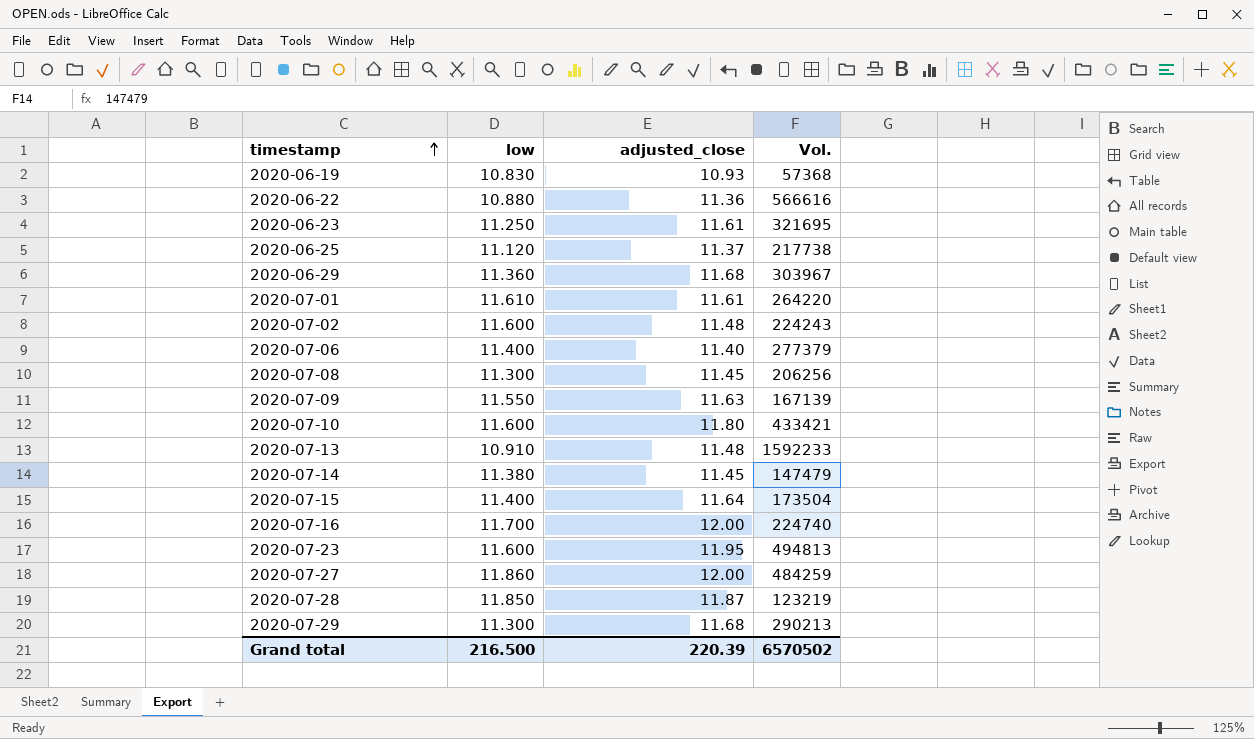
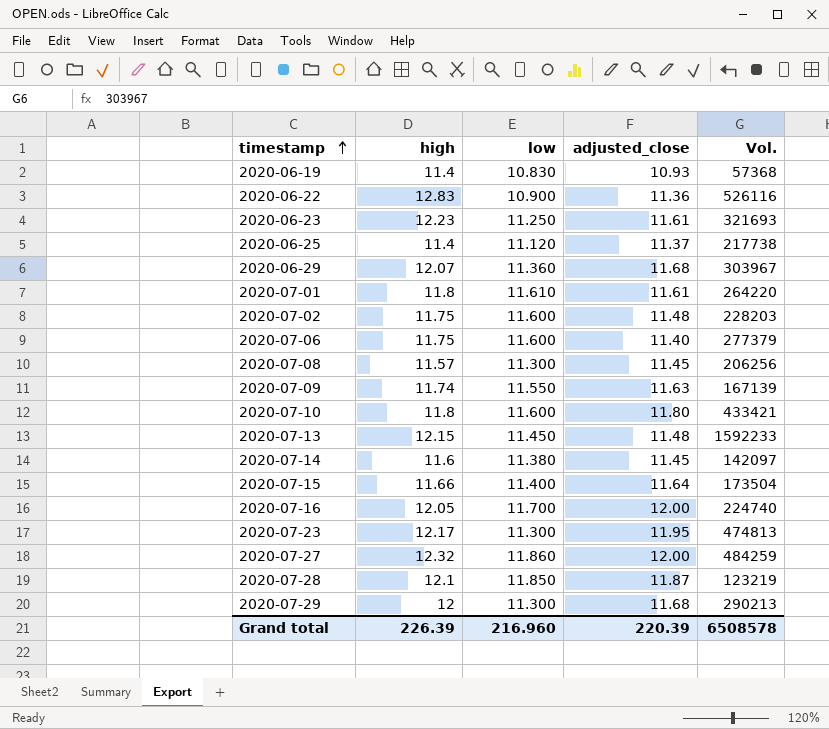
column high | position: none -> 2
2020-06-22 | low: 10.880 -> 10.900
2020-06-22 | Vol.: 566616 -> 526116
2020-06-23 | Vol.: 321695 -> 321693
2020-07-02 | Vol.: 224243 -> 228203
2020-07-06 | low: 11.400 -> 11.600
2020-07-13 | low: 10.910 -> 11.450
2020-07-14 | Vol.: 147479 -> 142097
2020-07-23 | low: 11.600 -> 11.300
2020-07-23 | Vol.: 494813 -> 474813
Grand total | low: 216.500 -> 216.960
Grand total | Vol.: 6570502 -> 6508578

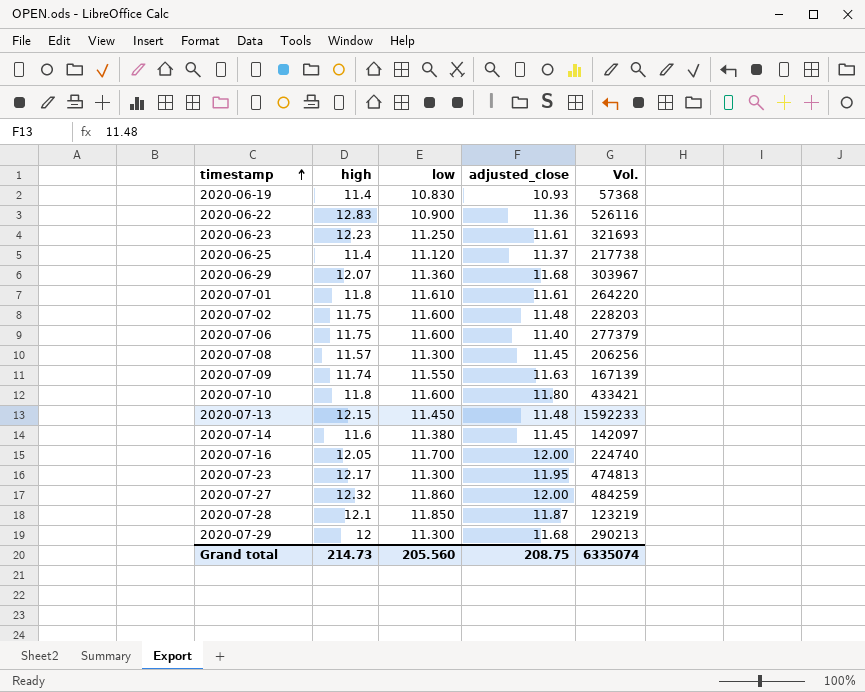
row 2020-07-15: 11.66 | 11.400 | 11.64 | 173504 -> none
Grand total | high: 226.39 -> 214.73
Grand total | low: 216.960 -> 205.560
Grand total | adjusted_close: 220.39 -> 208.75
Grand total | Vol.: 6508578 -> 6335074

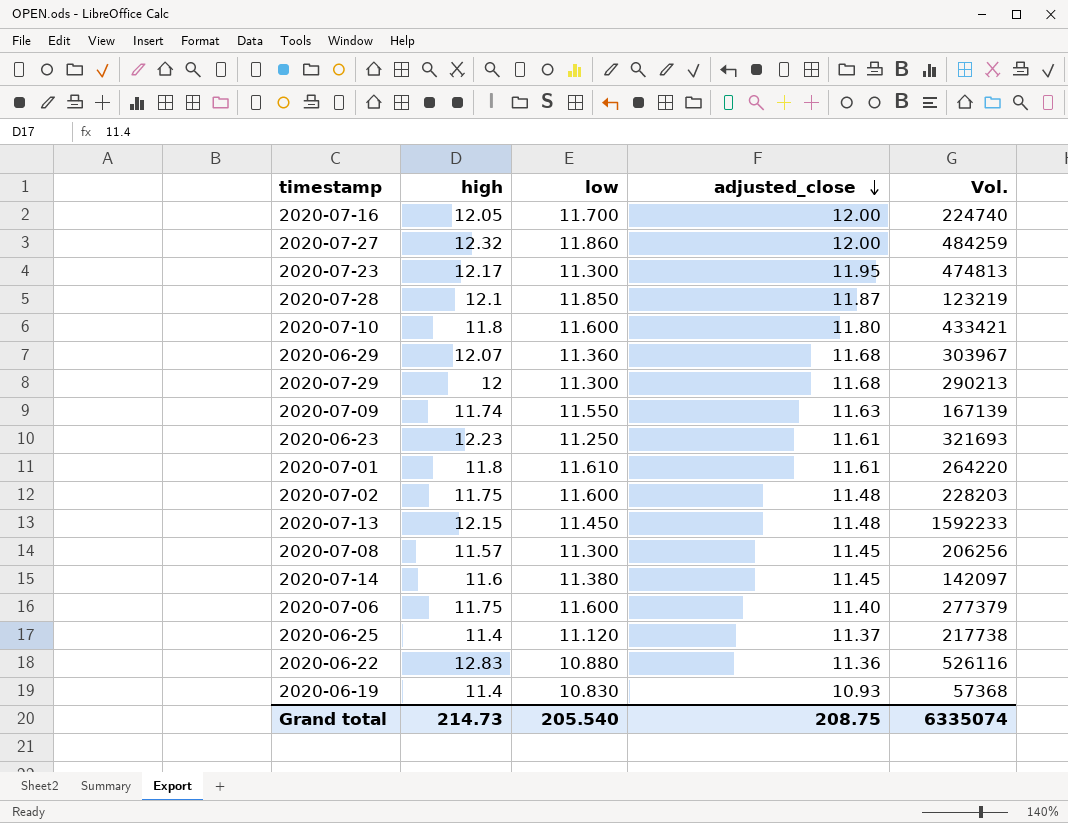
row order: timestamp ascending -> adjusted_close descending
2020-06-22 | low: 10.900 -> 10.880
Grand total | low: 205.560 -> 205.540

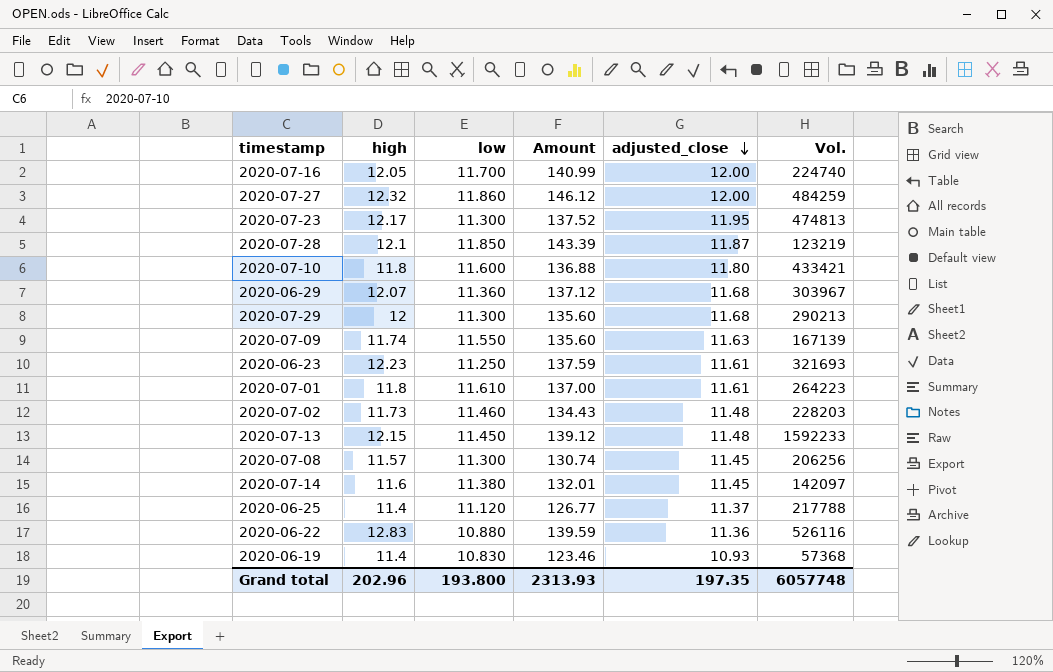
column Amount | formula: none -> [high] * [low]
row 2020-07-06: 11.75 | 11.600 | 11.40 | 277379 -> none
2020-07-01 | Vol.: 264220 -> 264223
2020-07-02 | high: 11.75 -> 11.73
2020-07-02 | low: 11.600 -> 11.460
2020-06-25 | Vol.: 217738 -> 217788
Grand total | high: 214.73 -> 202.96
Grand total | low: 205.540 -> 193.800
Grand total | adjusted_close: 208.75 -> 197.35
Grand total | Vol.: 6335074 -> 6057748

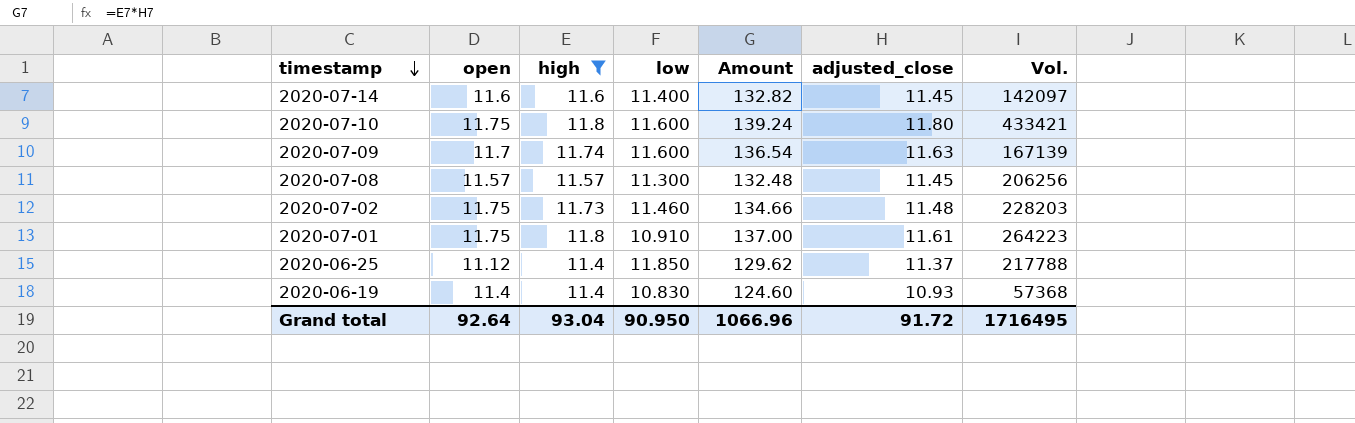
filter: none -> high <= 11.8
row order: adjusted_close descending -> timestamp descending
column open | position: none -> 2
column Amount | formula: [high] * [low] -> [high] * [adjusted_close]
2020-07-14 | low: 11.380 -> 11.400
2020-07-09 | low: 11.550 -> 11.600
2020-07-01 | low: 11.610 -> 10.910
2020-06-25 | low: 11.120 -> 11.850
Grand total | high: 202.96 -> 93.04
Grand total | low: 193.800 -> 90.950
Grand total | Amount: 2313.93 -> 1066.96
Grand total | adjusted_close: 197.35 -> 91.72
Grand total | Vol.: 6057748 -> 1716495

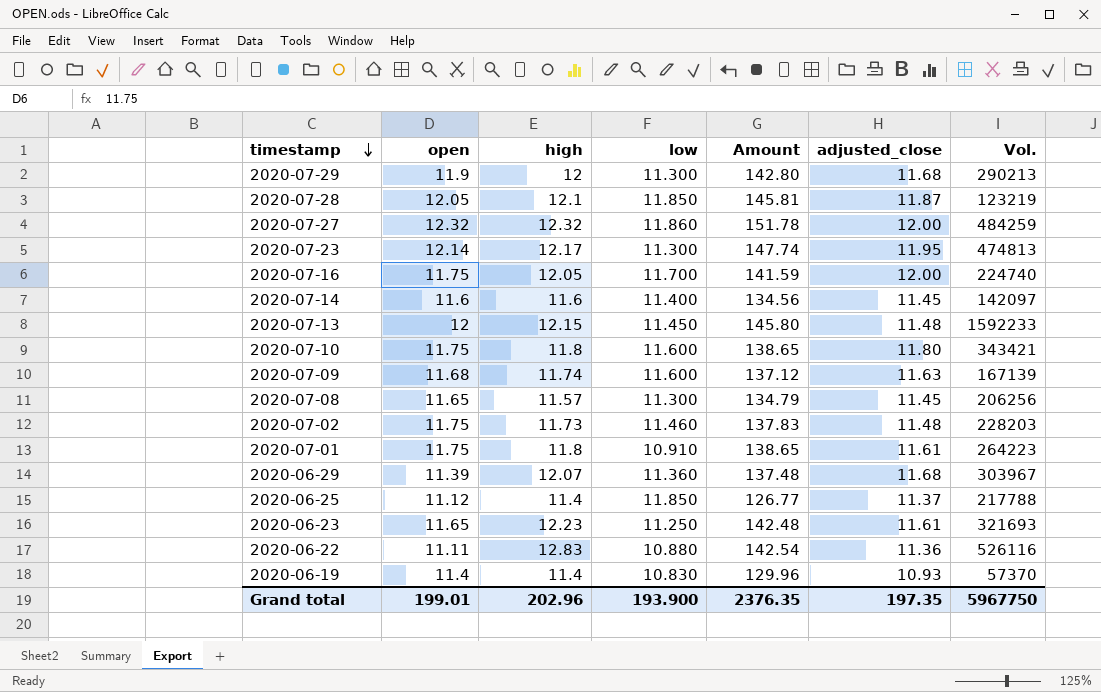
filter: high <= 11.8 -> none
column Amount | formula: [high] * [adjusted_close] -> [open] * [high]
2020-07-10 | Vol.: 433421 -> 343421
2020-07-09 | open: 11.7 -> 11.68
2020-07-08 | open: 11.57 -> 11.65
2020-06-19 | Vol.: 57368 -> 57370
Grand total | open: 92.64 -> 199.01
Grand total | high: 93.04 -> 202.96
Grand total | low: 90.950 -> 193.900
Grand total | Amount: 1066.96 -> 2376.35
Grand total | adjusted_close: 91.72 -> 197.35
Grand total | Vol.: 1716495 -> 5967750

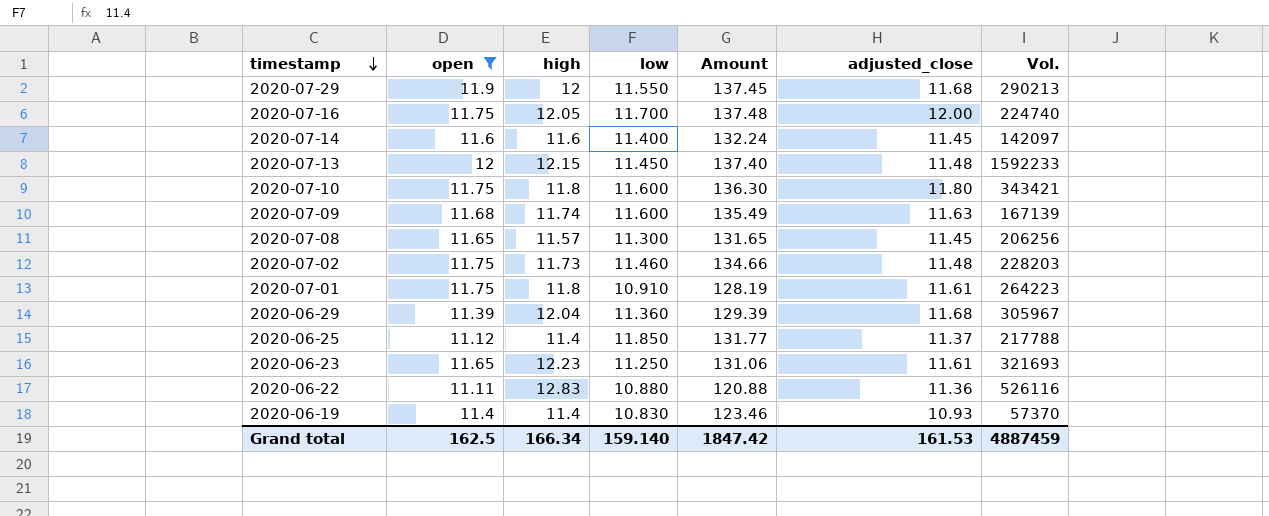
filter: none -> open <= 12
column Amount | formula: [open] * [high] -> [open] * [low]
2020-07-29 | low: 11.300 -> 11.550
2020-06-29 | high: 12.07 -> 12.04
2020-06-29 | Vol.: 303967 -> 305967
Grand total | open: 199.01 -> 162.5
Grand total | high: 202.96 -> 166.34
Grand total | low: 193.900 -> 159.140
Grand total | Amount: 2376.35 -> 1847.42
Grand total | adjusted_close: 197.35 -> 161.53
Grand total | Vol.: 5967750 -> 4887459

